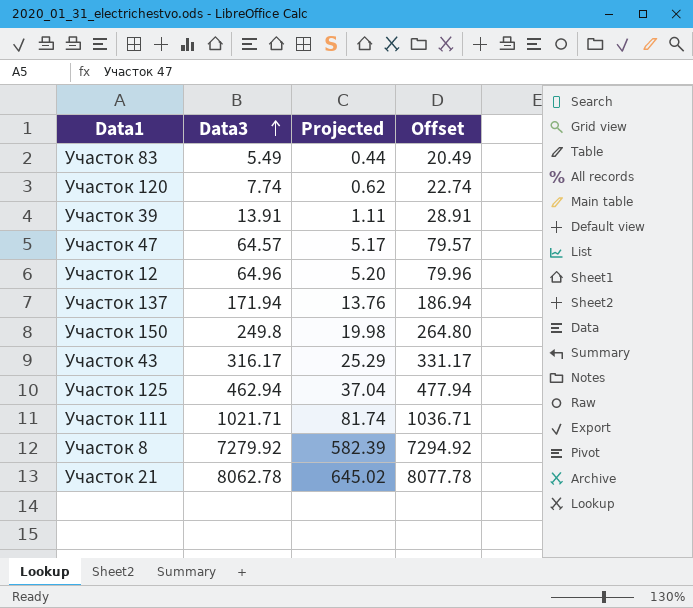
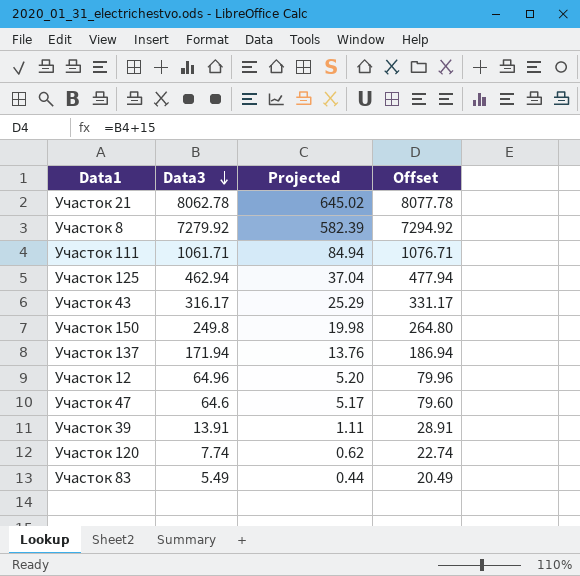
row order: Data3 ascending -> Data3 descending
Участок 111 | Data3: 1021.71 -> 1061.71
Участок 111 | Projected: 81.74 -> 84.94
Участок 111 | Offset: 1036.71 -> 1076.71
Участок 47 | Data3: 64.57 -> 64.6
Участок 47 | Offset: 79.57 -> 79.60

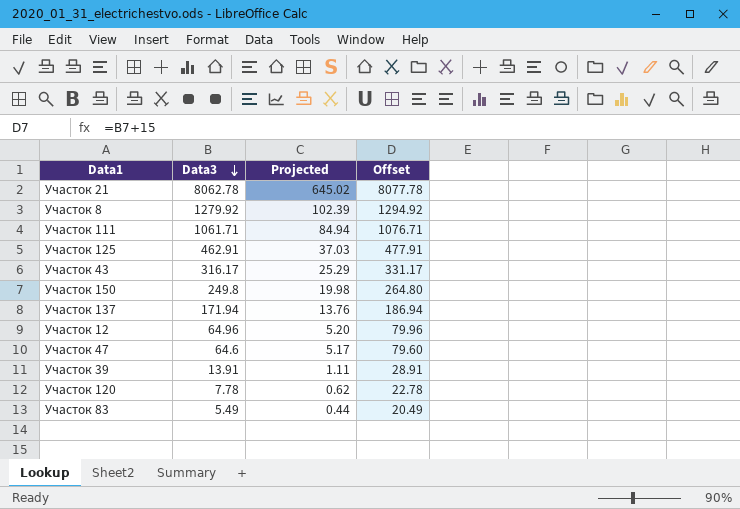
Участок 8 | Data3: 7279.92 -> 1279.92
Участок 8 | Projected: 582.39 -> 102.39
Участок 8 | Offset: 7294.92 -> 1294.92
Участок 125 | Data3: 462.94 -> 462.91
Участок 125 | Projected: 37.04 -> 37.03
Участок 125 | Offset: 477.94 -> 477.91
Участок 120 | Data3: 7.74 -> 7.78
Участок 120 | Offset: 22.74 -> 22.78

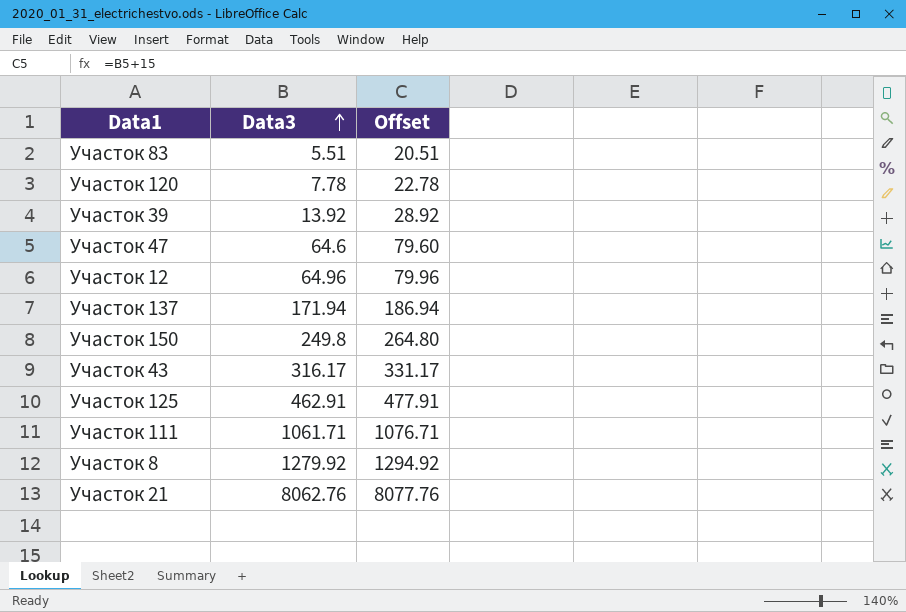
row order: Data3 descending -> Data3 ascending
column Projected | formula: [Data3] * 0.08 -> none
Участок 83 | Data3: 5.49 -> 5.51
Участок 83 | Offset: 20.49 -> 20.51
Участок 39 | Data3: 13.91 -> 13.92
Участок 39 | Offset: 28.91 -> 28.92
Участок 21 | Data3: 8062.78 -> 8062.76
Участок 21 | Offset: 8077.78 -> 8077.76

